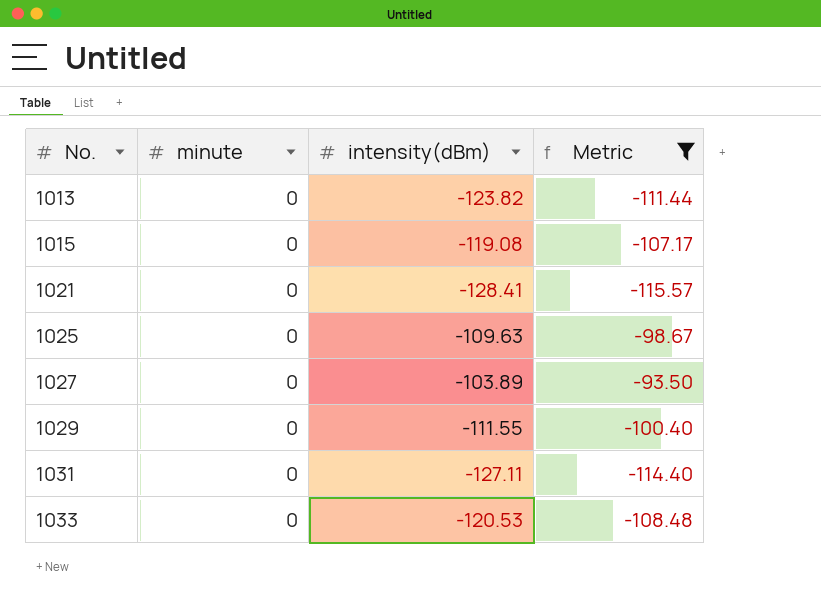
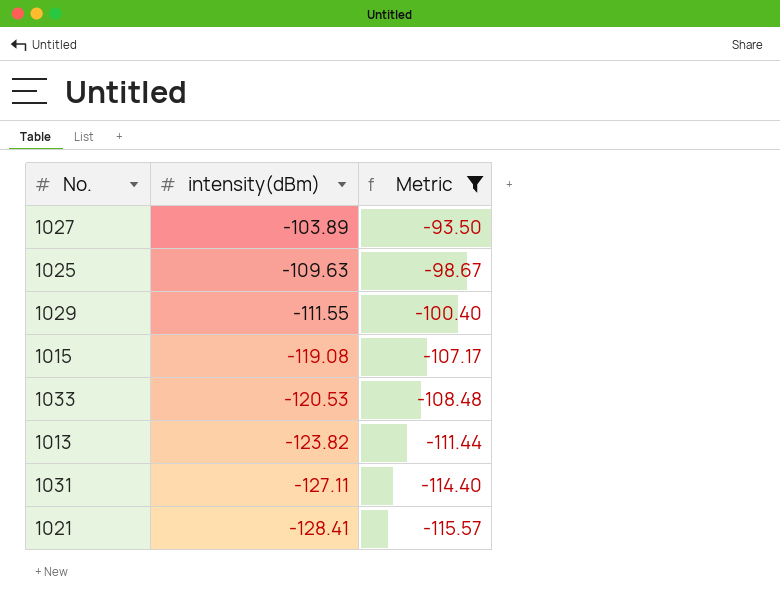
row order: No. ascending -> intensity(dBm) descending
column minute | position: 2 -> none

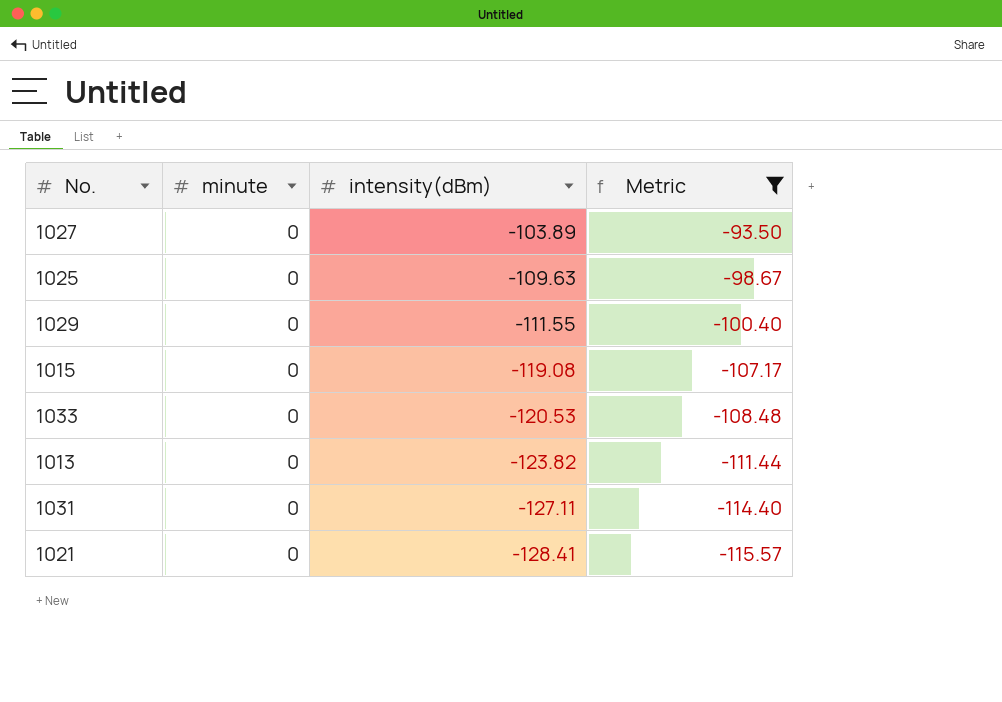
column minute | position: none -> 2

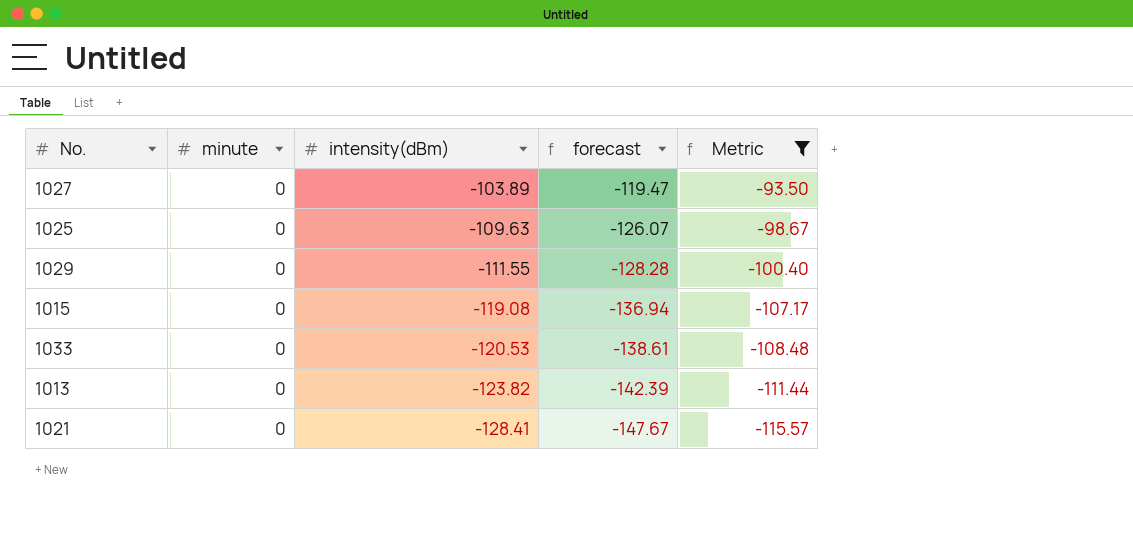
column forecast | formula: none -> [intensity(dBm)] * 1.15
row 1031: 0 | -127.11 | -114.40 -> none

